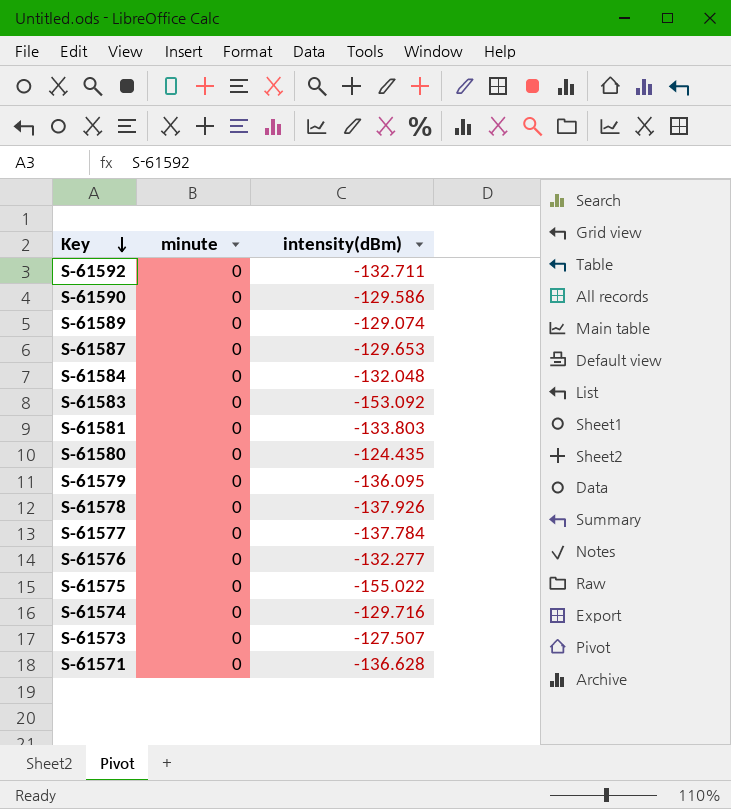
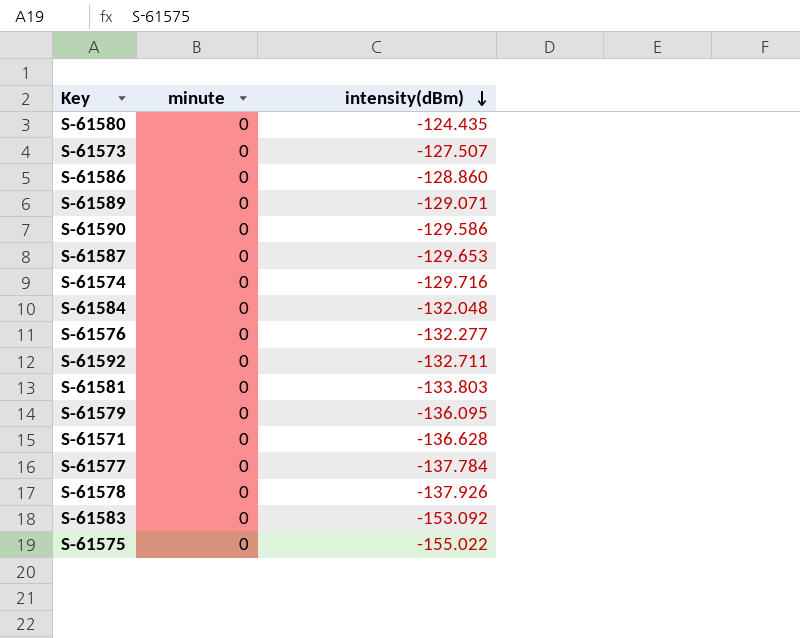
row order: Key descending -> intensity(dBm) descending
row S-61586: none -> 0 | -128.860
S-61589 | intensity(dBm): -129.074 -> -129.071

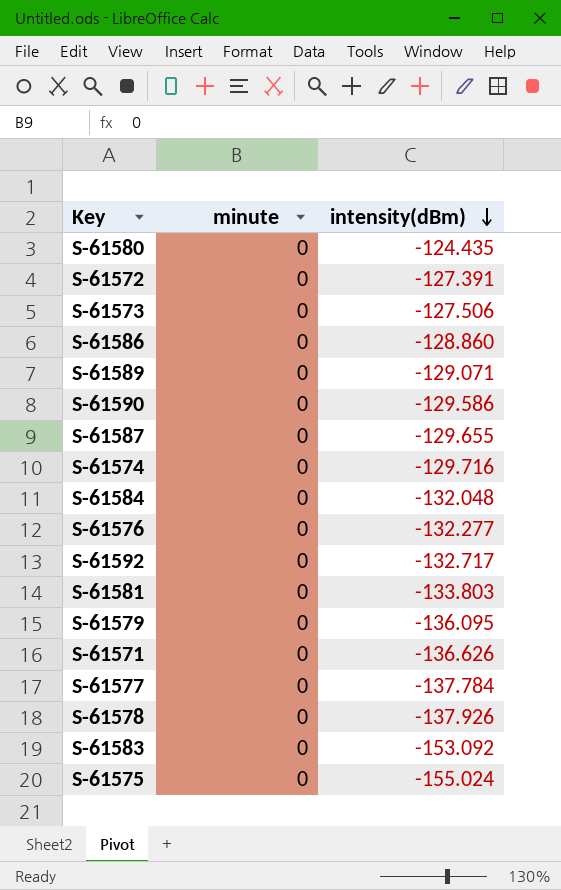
row S-61572: none -> 0 | -127.391
S-61573 | intensity(dBm): -127.507 -> -127.506
S-61587 | intensity(dBm): -129.653 -> -129.655
S-61592 | intensity(dBm): -132.711 -> -132.717
S-61571 | intensity(dBm): -136.628 -> -136.626
S-61575 | intensity(dBm): -155.022 -> -155.024

